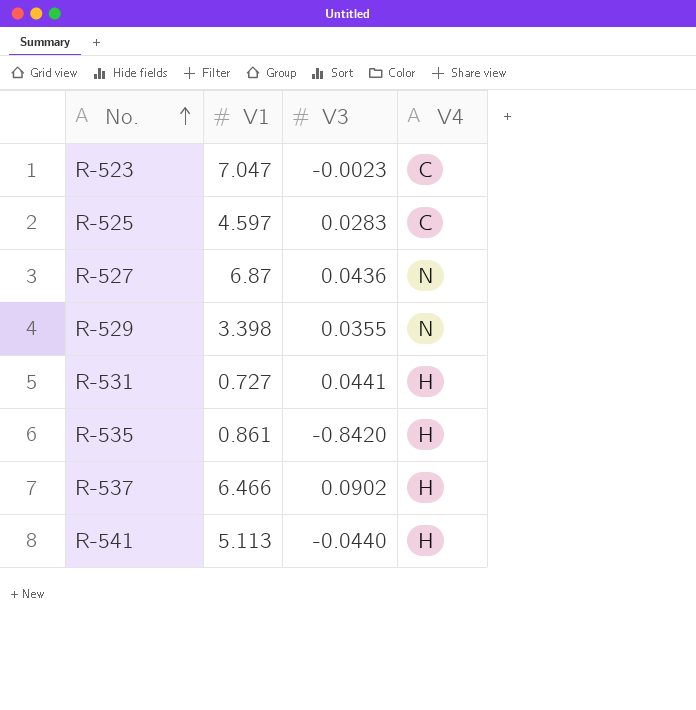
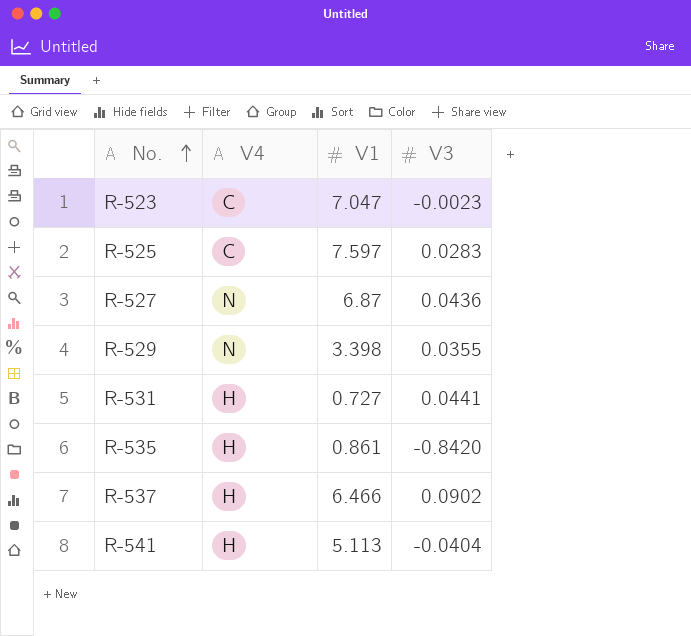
column V4 | position: 4 -> 2
R-525 | V1: 4.597 -> 7.597
R-541 | V3: -0.0440 -> -0.0404

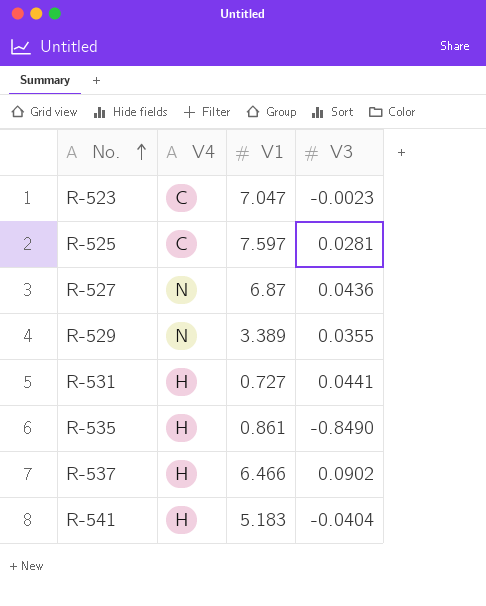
R-525 | V3: 0.0283 -> 0.0281
R-529 | V1: 3.398 -> 3.389
R-535 | V3: -0.8420 -> -0.8490
R-541 | V1: 5.113 -> 5.183

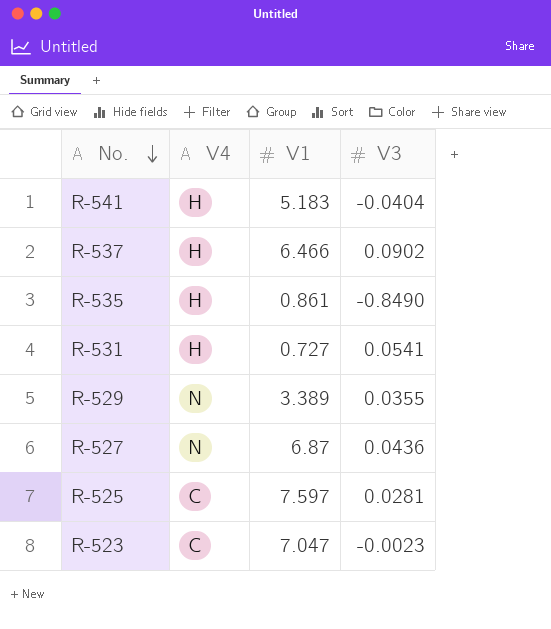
row order: No. ascending -> No. descending
R-531 | V3: 0.0441 -> 0.0541

